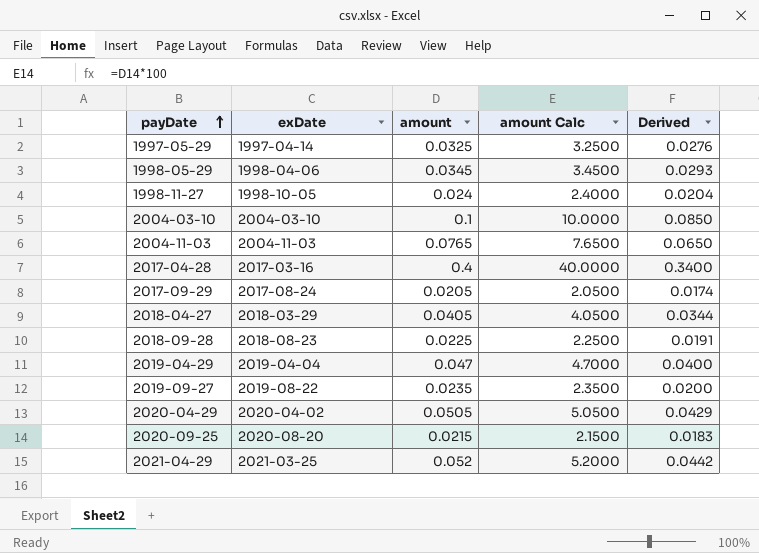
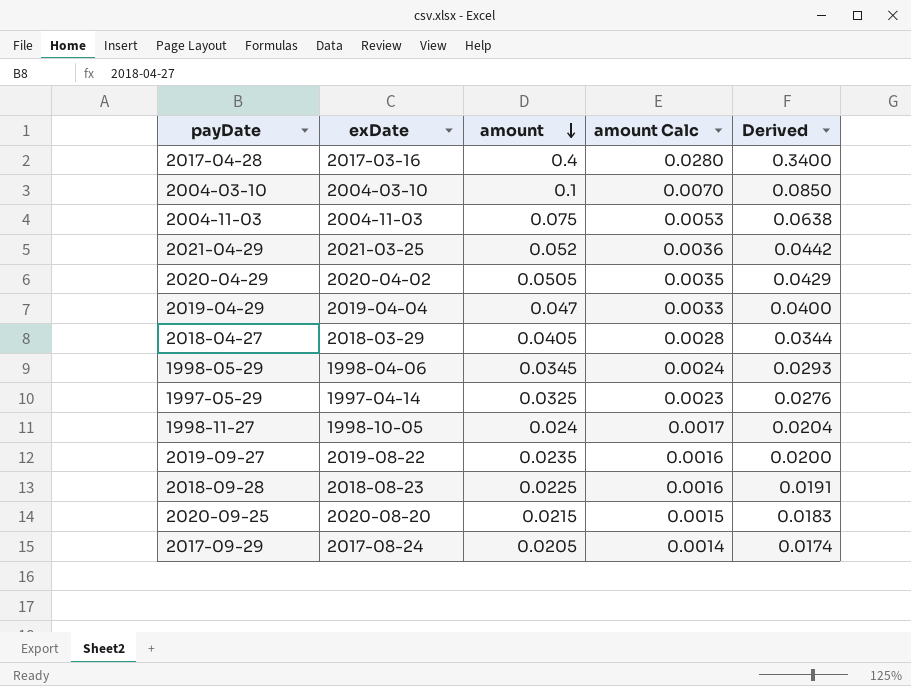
row order: payDate ascending -> amount descending
column amount Calc | formula: [amount] * 100 -> [amount] * 0.07
2004-11-03 | amount: 0.0765 -> 0.075
2004-11-03 | Derived: 0.0650 -> 0.0638

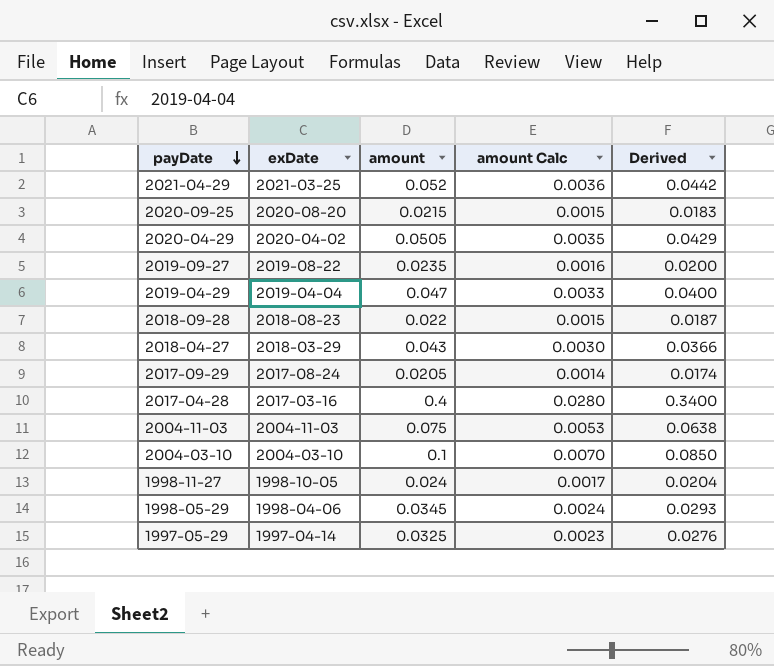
row order: amount descending -> payDate descending
2018-09-28 | amount: 0.0225 -> 0.022
2018-09-28 | amount Calc: 0.0016 -> 0.0015
2018-09-28 | Derived: 0.0191 -> 0.0187
2018-04-27 | amount: 0.0405 -> 0.043
2018-04-27 | amount Calc: 0.0028 -> 0.0030
2018-04-27 | Derived: 0.0344 -> 0.0366

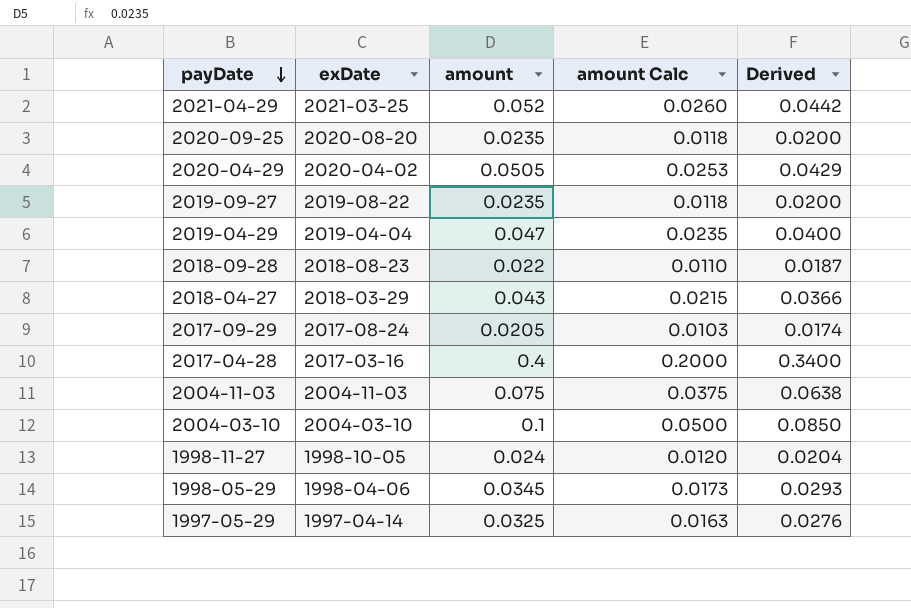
column amount Calc | formula: [amount] * 0.07 -> [amount] * 0.5
2020-09-25 | amount: 0.0215 -> 0.0235
2020-09-25 | Derived: 0.0183 -> 0.0200

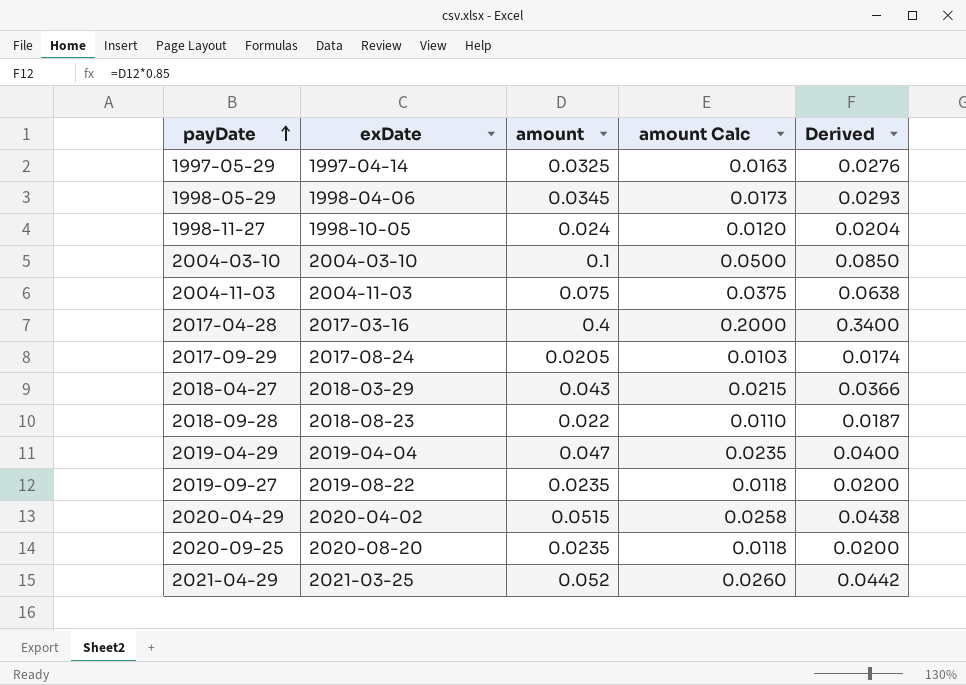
row order: payDate descending -> payDate ascending
2020-04-29 | amount: 0.0505 -> 0.0515
2020-04-29 | amount Calc: 0.0253 -> 0.0258
2020-04-29 | Derived: 0.0429 -> 0.0438

